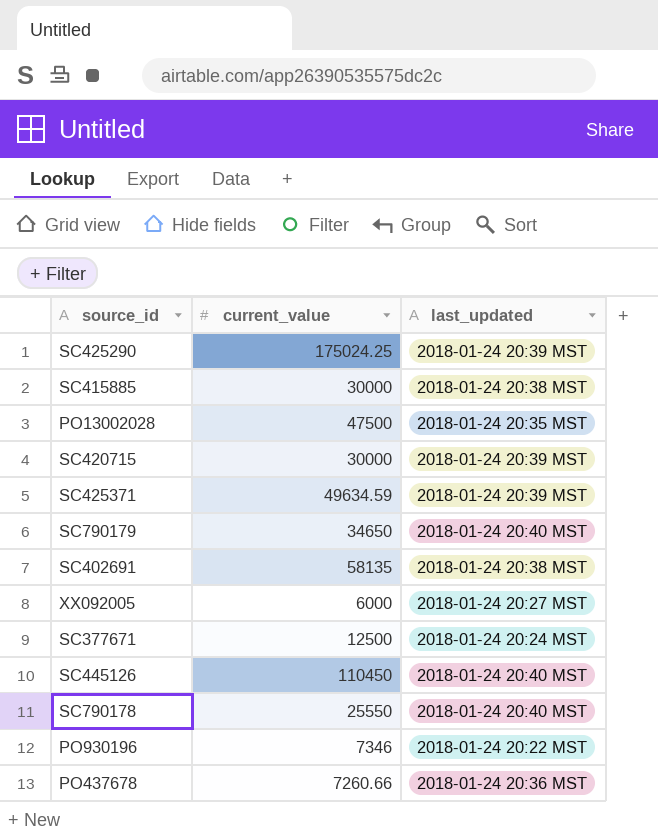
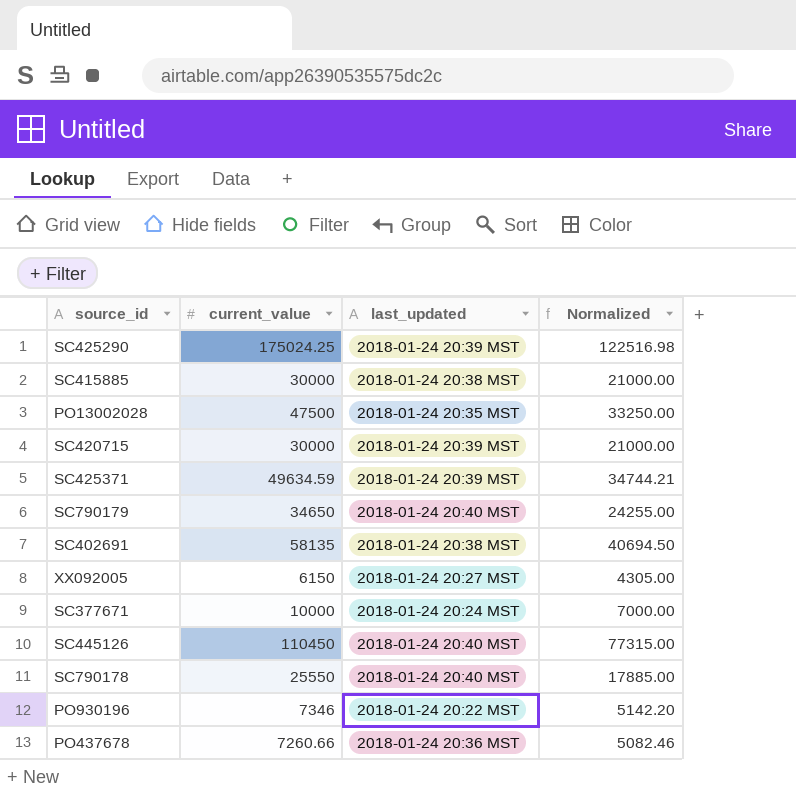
column Normalized | formula: none -> [current_value] * 0.7
XX092005 | current_value: 6000 -> 6150
SC377671 | current_value: 12500 -> 10000

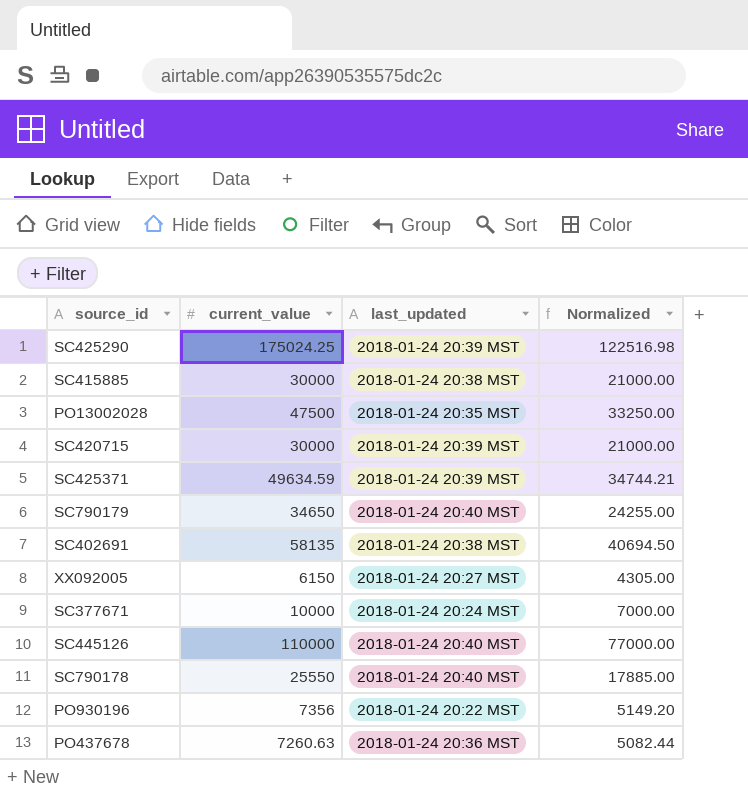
SC445126 | current_value: 110450 -> 110000
SC445126 | Normalized: 77315.00 -> 77000.00
PO930196 | current_value: 7346 -> 7356
PO930196 | Normalized: 5142.20 -> 5149.20
PO437678 | current_value: 7260.66 -> 7260.63
PO437678 | Normalized: 5082.46 -> 5082.44

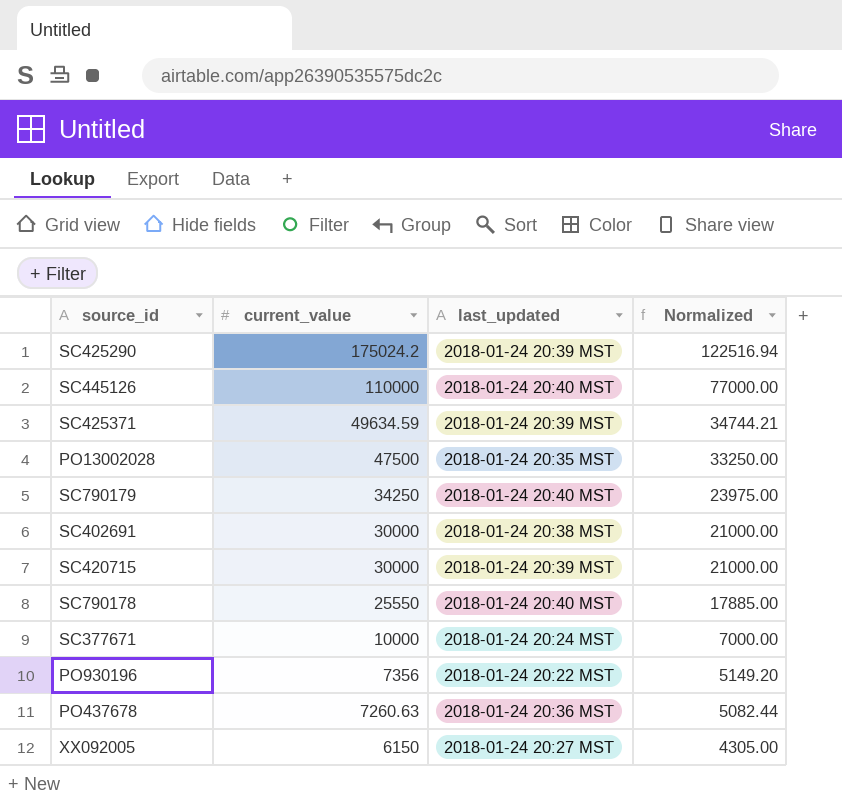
row order: none -> current_value descending
row SC415885: 30000 | 2018-01-24 20:38 MST | 21000.00 -> none
SC425290 | current_value: 175024.25 -> 175024.2
SC425290 | Normalized: 122516.98 -> 122516.94
SC790179 | current_value: 34650 -> 34250
SC790179 | Normalized: 24255.00 -> 23975.00
SC402691 | current_value: 58135 -> 30000
SC402691 | Normalized: 40694.50 -> 21000.00

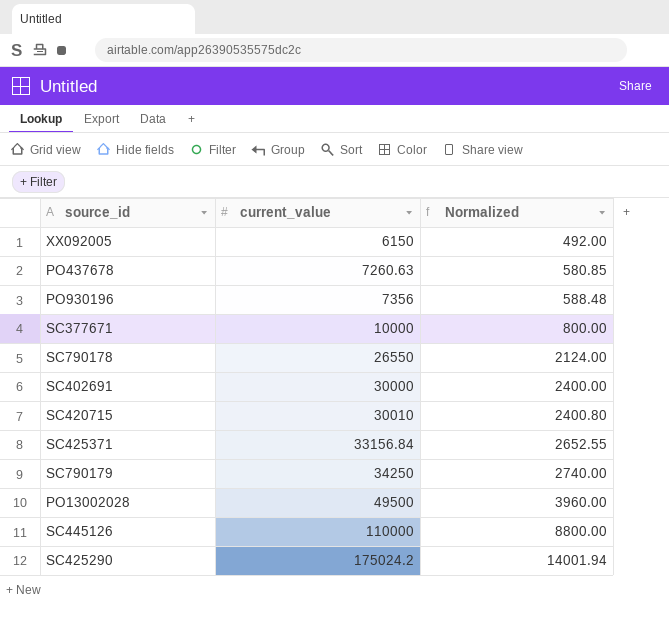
row order: current_value descending -> current_value ascending
column last_updated | position: 3 -> none
column Normalized | formula: [current_value] * 0.7 -> [current_value] * 0.08
SC790178 | current_value: 25550 -> 26550
SC420715 | current_value: 30000 -> 30010
SC425371 | current_value: 49634.59 -> 33156.84
PO13002028 | current_value: 47500 -> 49500

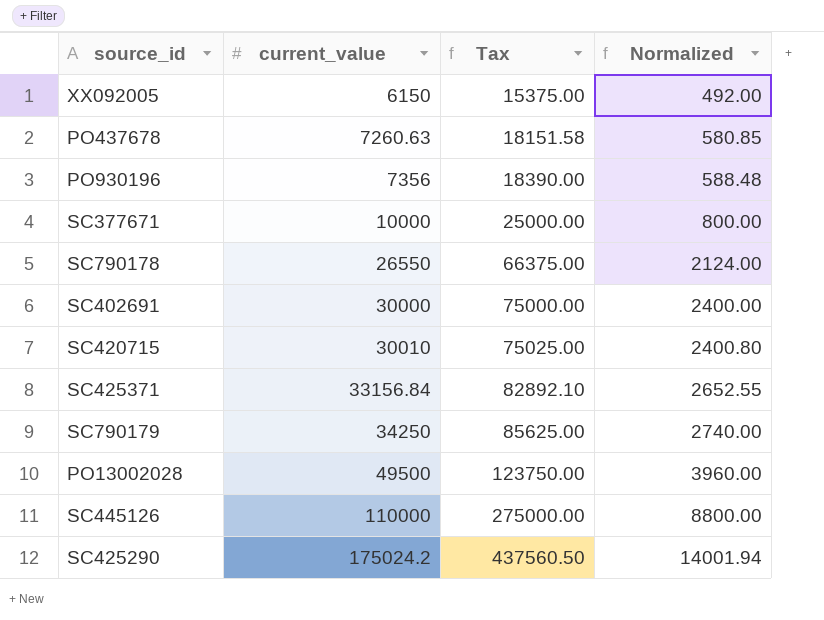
column Tax | formula: none -> [current_value] * 2.5

